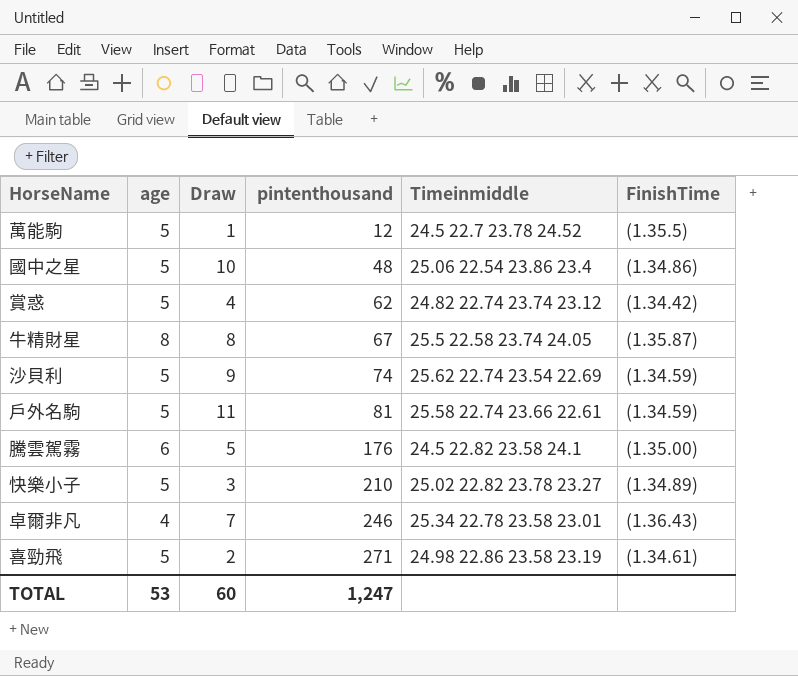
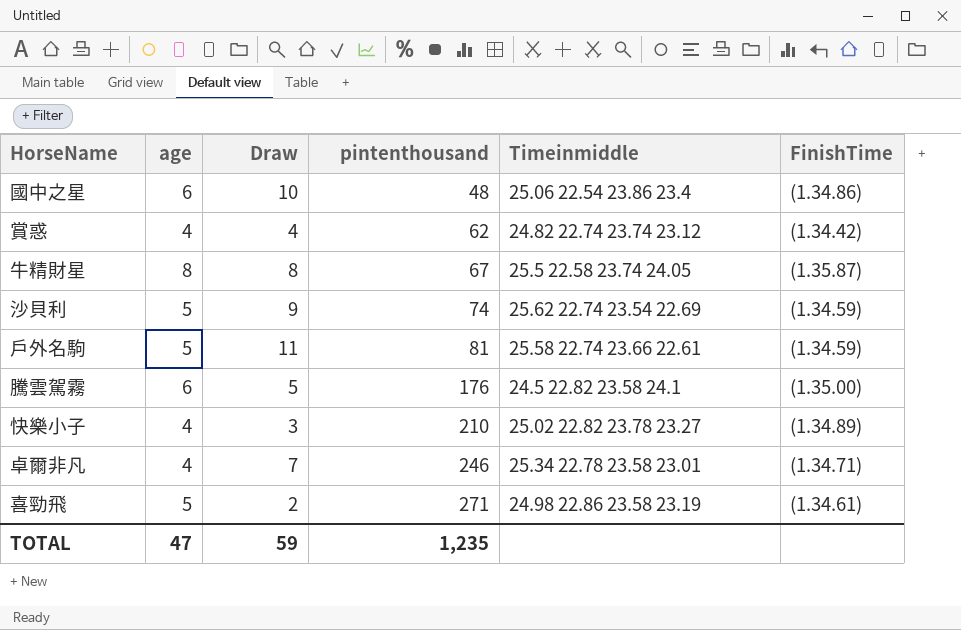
row 萬能駒: 5 | 1 | 12 | 24.5 22.7 23.78 24.52 | (1.35.5) -> none
國中之星 | age: 5 -> 6
賞惑 | age: 5 -> 4
快樂小子 | age: 5 -> 4
卓爾非凡 | FinishTime: (1.36.43) -> (1.34.71)
TOTAL | age: 53 -> 47
TOTAL | Draw: 60 -> 59
TOTAL | pintenthousand: 1,247 -> 1,235

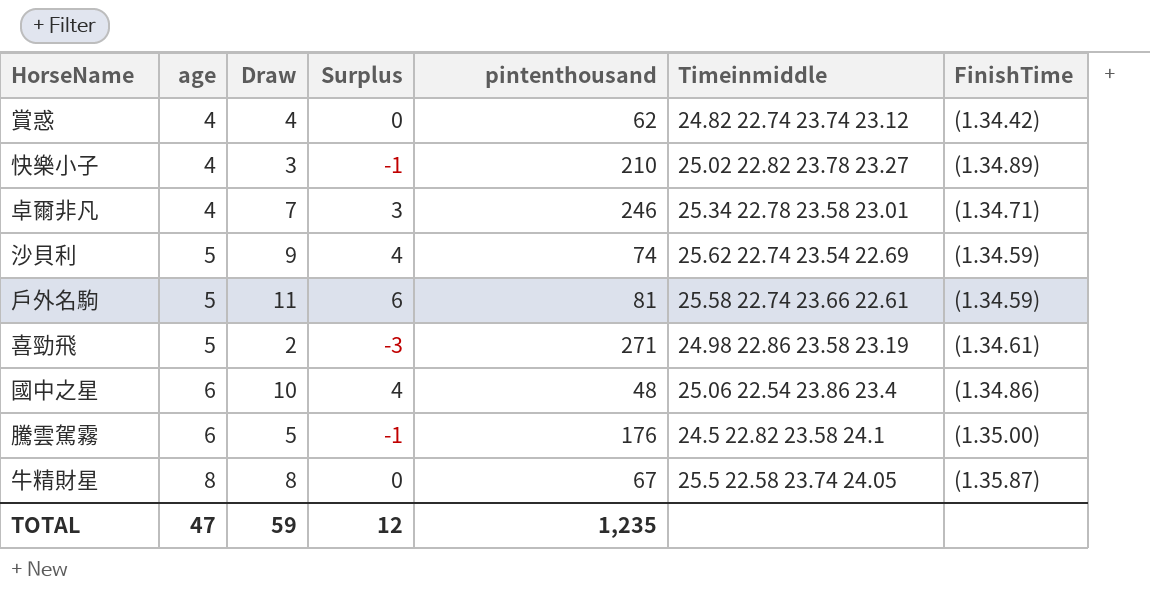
row order: pintenthousand ascending -> age ascending
column Surplus | formula: none -> [Draw] - [age]

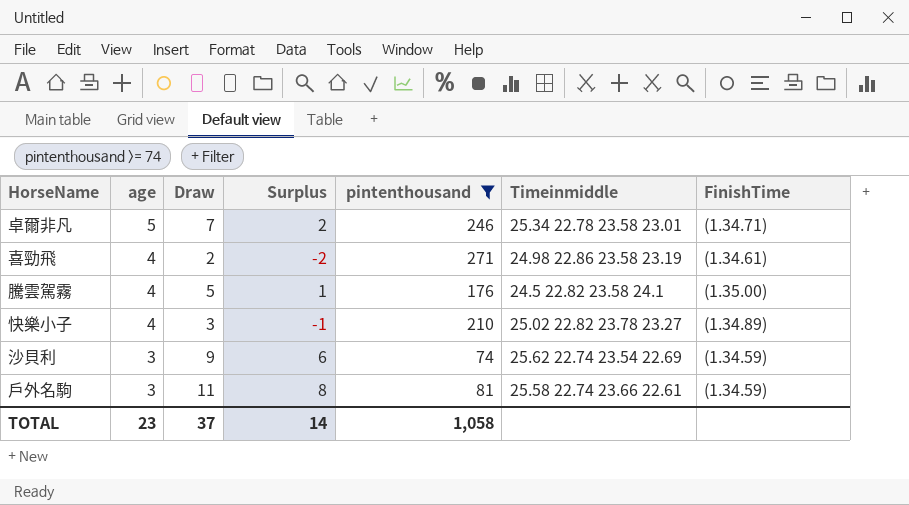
filter: none -> pintenthousand >= 74
row order: age ascending -> age descending
卓爾非凡 | age: 4 -> 5
卓爾非凡 | Surplus: 3 -> 2
喜勁飛 | age: 5 -> 4
喜勁飛 | Surplus: -3 -> -2
騰雲駕霧 | age: 6 -> 4
騰雲駕霧 | Surplus: -1 -> 1
沙貝利 | age: 5 -> 3
沙貝利 | Surplus: 4 -> 6
戶外名駒 | age: 5 -> 3
戶外名駒 | Surplus: 6 -> 8
TOTAL | age: 47 -> 23
TOTAL | Draw: 59 -> 37
TOTAL | Surplus: 12 -> 14
TOTAL | pintenthousand: 1,235 -> 1,058

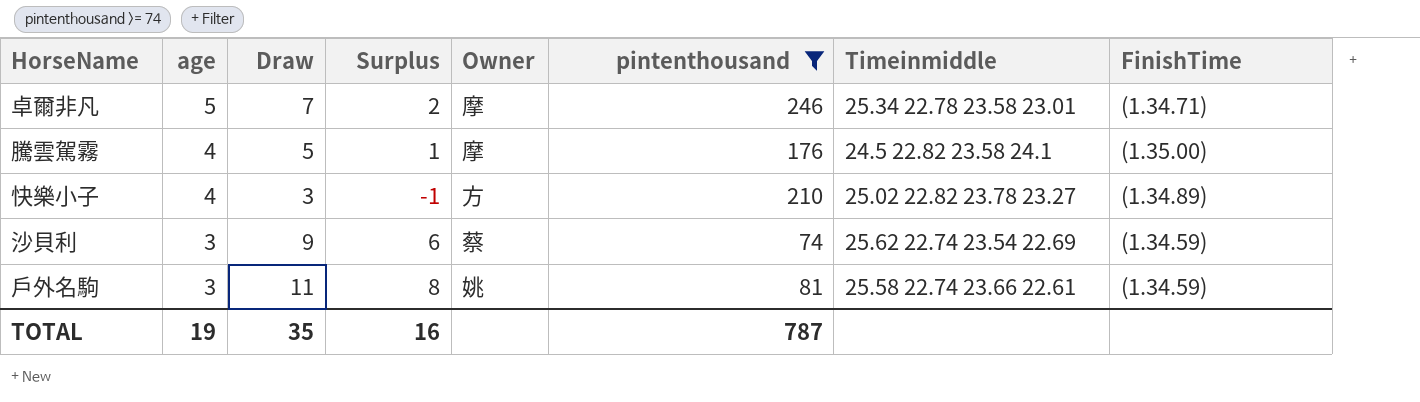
column Owner | position: none -> 5
row 喜勁飛: 4 | 2 | -2 | 271 | 24.98 22.86 23.58 23.19 | (1.34.61) -> none
TOTAL | age: 23 -> 19
TOTAL | Draw: 37 -> 35
TOTAL | Surplus: 14 -> 16
TOTAL | pintenthousand: 1,058 -> 787

